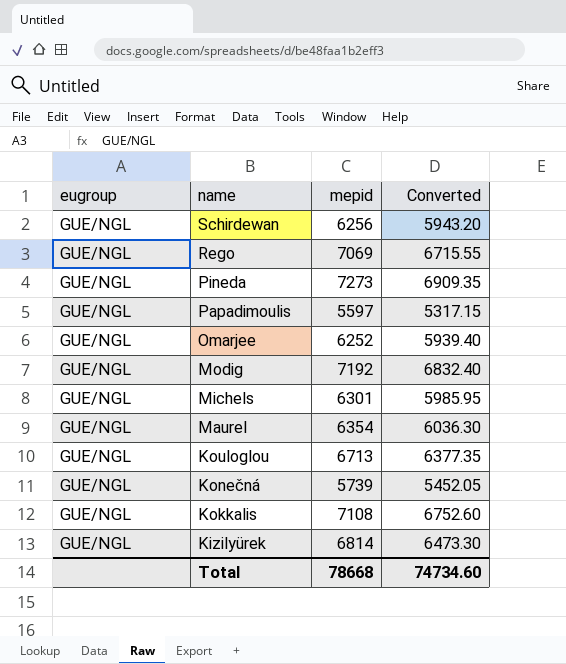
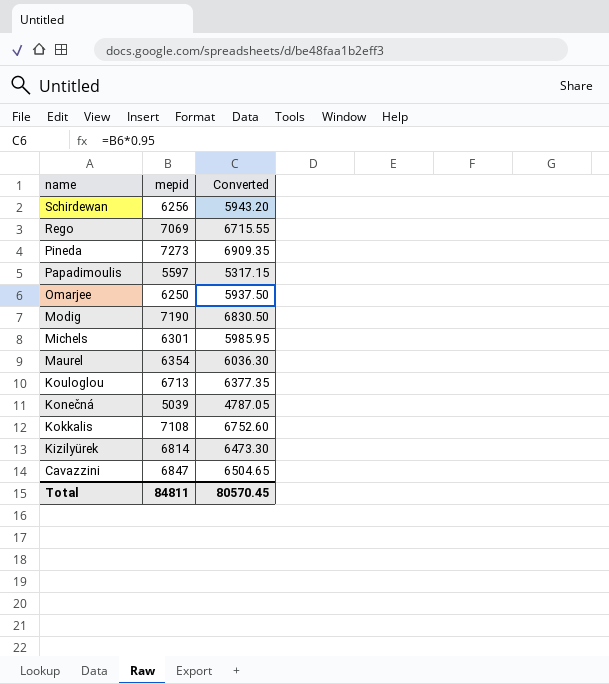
column eugroup | position: 1 -> none
Omarjee | mepid: 6252 -> 6250
Omarjee | Converted: 5939.40 -> 5937.50
Modig | mepid: 7192 -> 7190
Modig | Converted: 6832.40 -> 6830.50
Konečná | mepid: 5739 -> 5039
Konečná | Converted: 5452.05 -> 4787.05
row Cavazzini: none -> 6847 | 6504.65
Total | mepid: 78668 -> 84811
Total | Converted: 74734.60 -> 80570.45

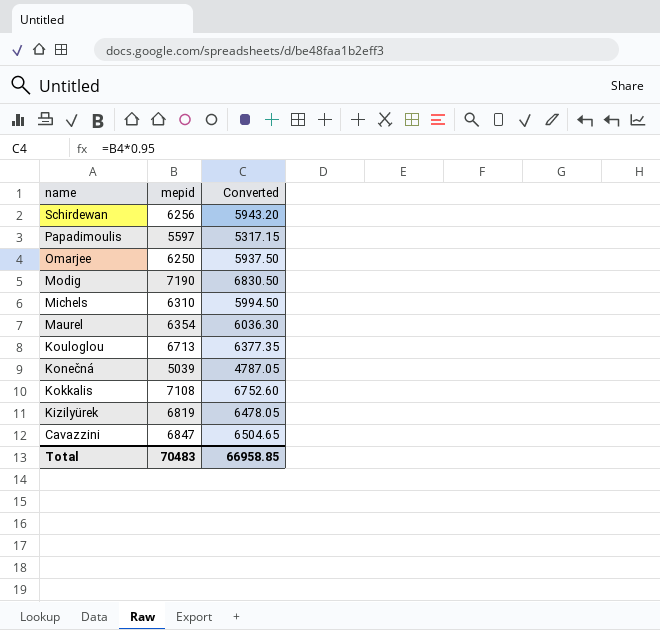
row Rego: 7069 | 6715.55 -> none
row Pineda: 7273 | 6909.35 -> none
Michels | mepid: 6301 -> 6310
Michels | Converted: 5985.95 -> 5994.50
Kizilyürek | mepid: 6814 -> 6819
Kizilyürek | Converted: 6473.30 -> 6478.05
Total | mepid: 84811 -> 70483
Total | Converted: 80570.45 -> 66958.85

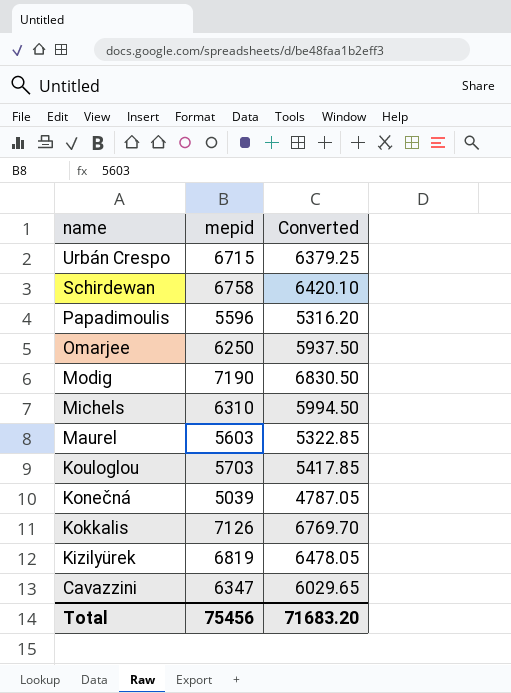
row Urbán Crespo: none -> 6715 | 6379.25
Schirdewan | mepid: 6256 -> 6758
Schirdewan | Converted: 5943.20 -> 6420.10
Papadimoulis | mepid: 5597 -> 5596
Papadimoulis | Converted: 5317.15 -> 5316.20
Maurel | mepid: 6354 -> 5603
Maurel | Converted: 6036.30 -> 5322.85
Kouloglou | mepid: 6713 -> 5703
Kouloglou | Converted: 6377.35 -> 5417.85
Kokkalis | mepid: 7108 -> 7126
Kokkalis | Converted: 6752.60 -> 6769.70
Cavazzini | mepid: 6847 -> 6347
Cavazzini | Converted: 6504.65 -> 6029.65
Total | mepid: 70483 -> 75456
Total | Converted: 66958.85 -> 71683.20

